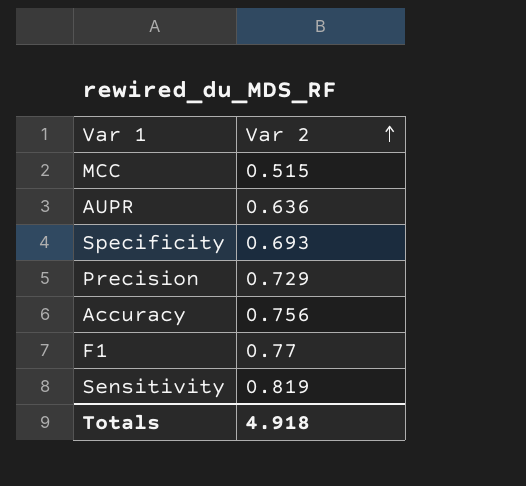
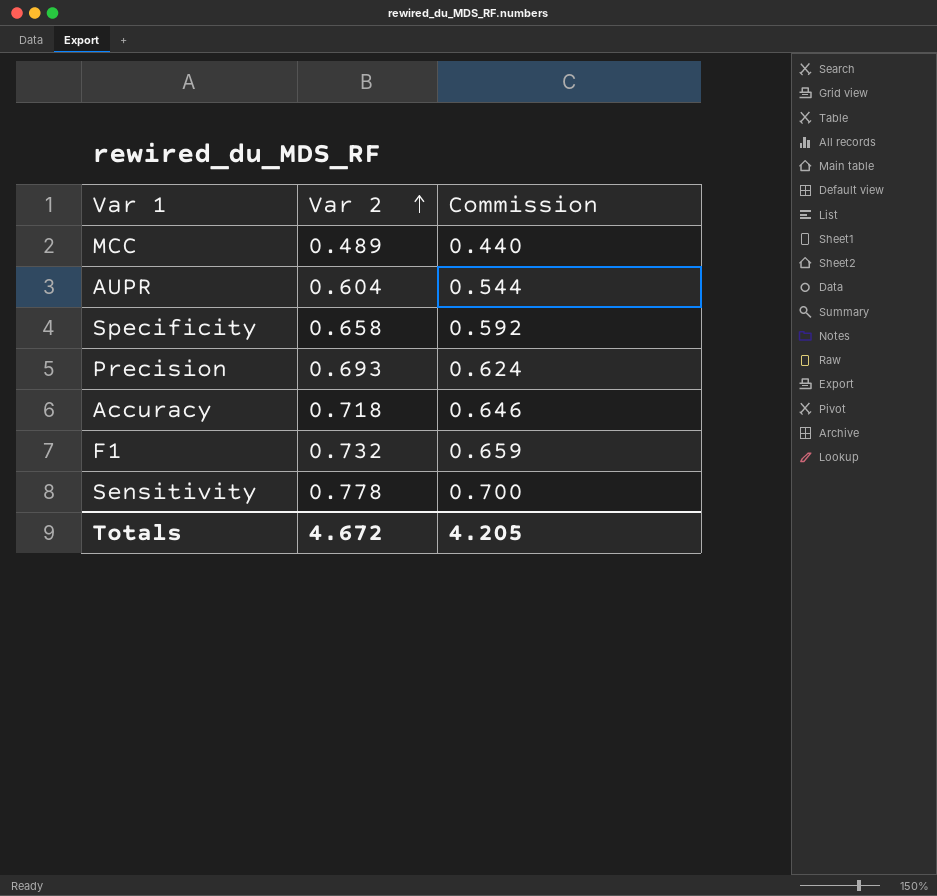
column Commission | formula: none -> [Var 2] * 0.9
MCC | Var 2: 0.515 -> 0.489
AUPR | Var 2: 0.636 -> 0.604
Specificity | Var 2: 0.693 -> 0.658
Precision | Var 2: 0.729 -> 0.693
Accuracy | Var 2: 0.756 -> 0.718
F1 | Var 2: 0.77 -> 0.732
Sensitivity | Var 2: 0.819 -> 0.778
Totals | Var 2: 4.918 -> 4.672

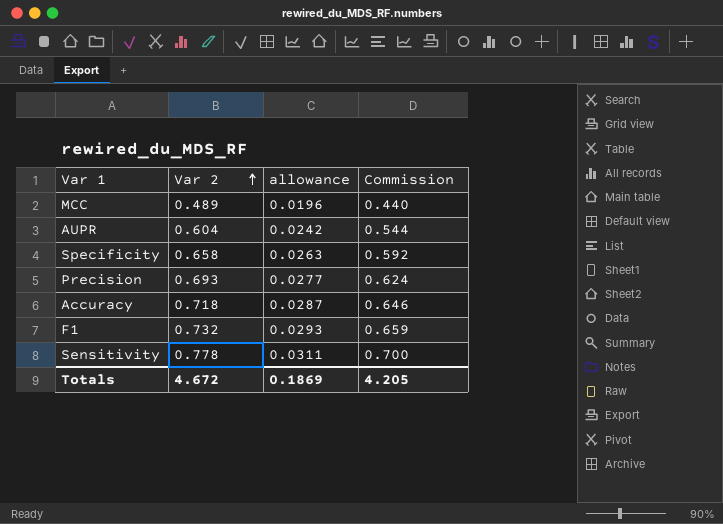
column allowance | formula: none -> [Var 2] * 0.04

